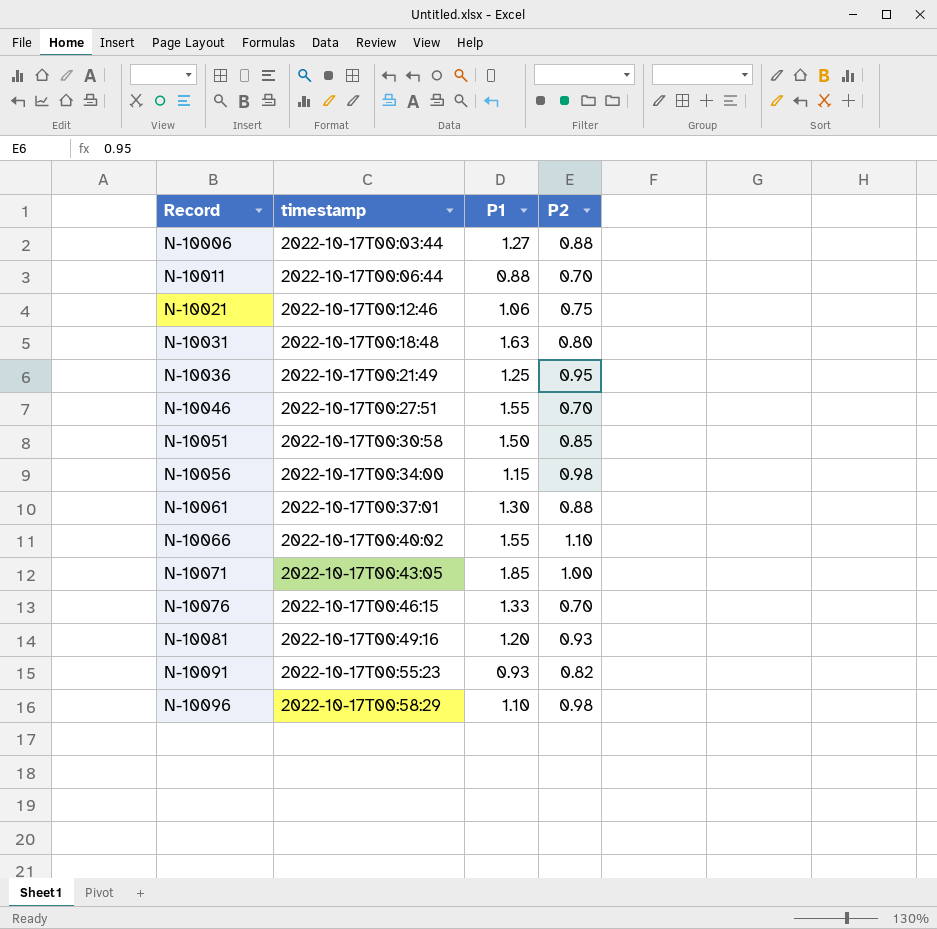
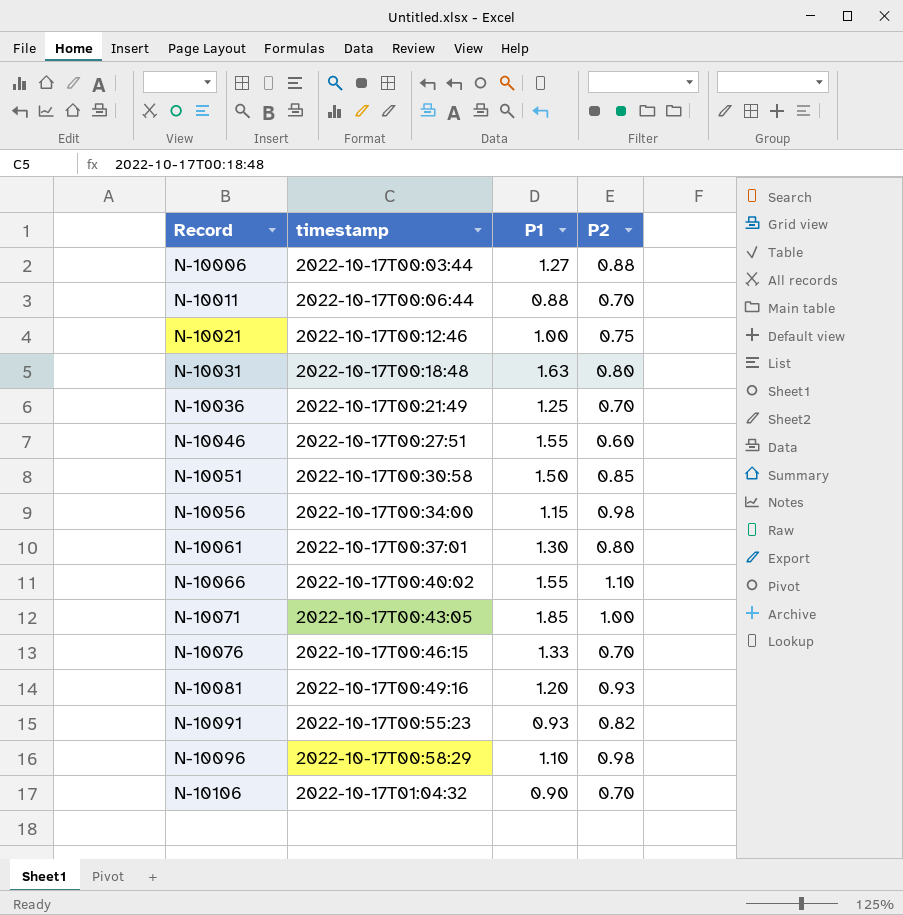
N-10021 | P1: 1.06 -> 1.00
N-10036 | P2: 0.95 -> 0.70
N-10046 | P2: 0.70 -> 0.60
N-10061 | P2: 0.88 -> 0.80
row N-10106: none -> 2022-10-17T01:04:32 | 0.90 | 0.70

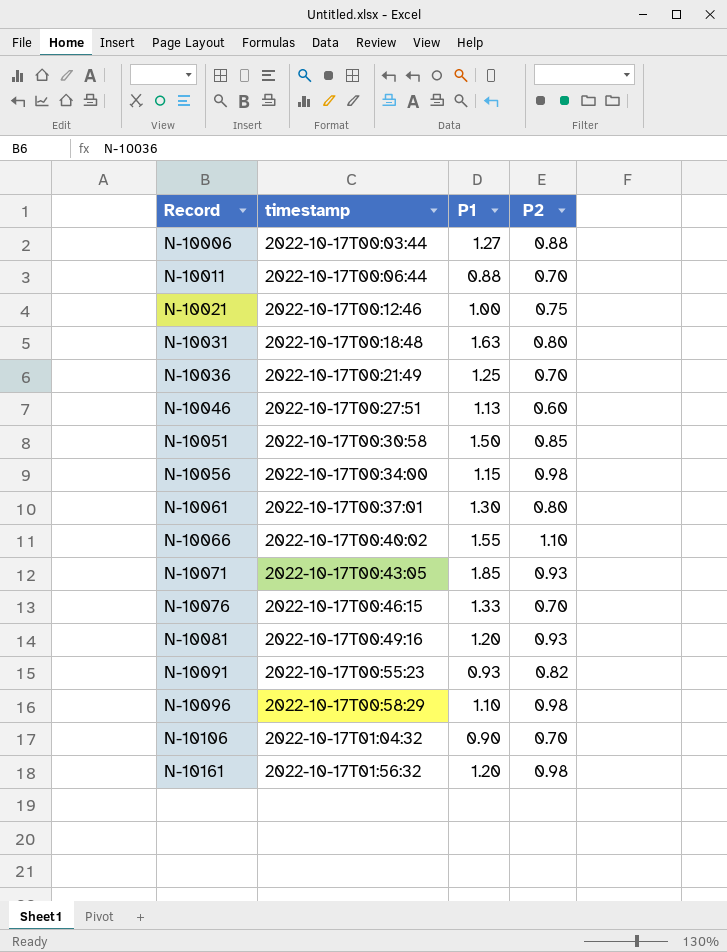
N-10046 | P1: 1.55 -> 1.13
N-10071 | P2: 1.00 -> 0.93
row N-10161: none -> 2022-10-17T01:56:32 | 1.20 | 0.98

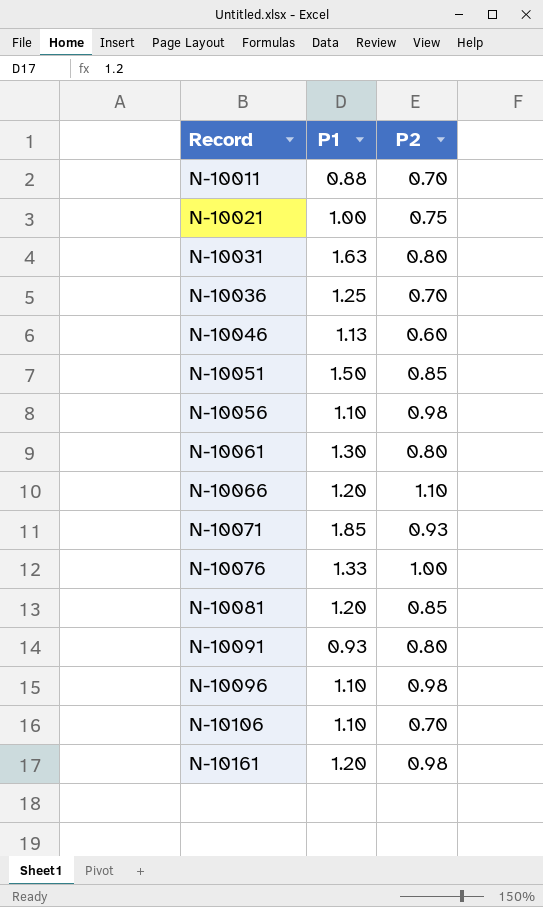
column timestamp | position: 2 -> none
row N-10006: 2022-10-17T00:03:44 | 1.27 | 0.88 -> none
N-10056 | P1: 1.15 -> 1.10
N-10066 | P1: 1.55 -> 1.20
N-10076 | P2: 0.70 -> 1.00
N-10081 | P2: 0.93 -> 0.85
N-10091 | P2: 0.82 -> 0.80
N-10106 | P1: 0.90 -> 1.10

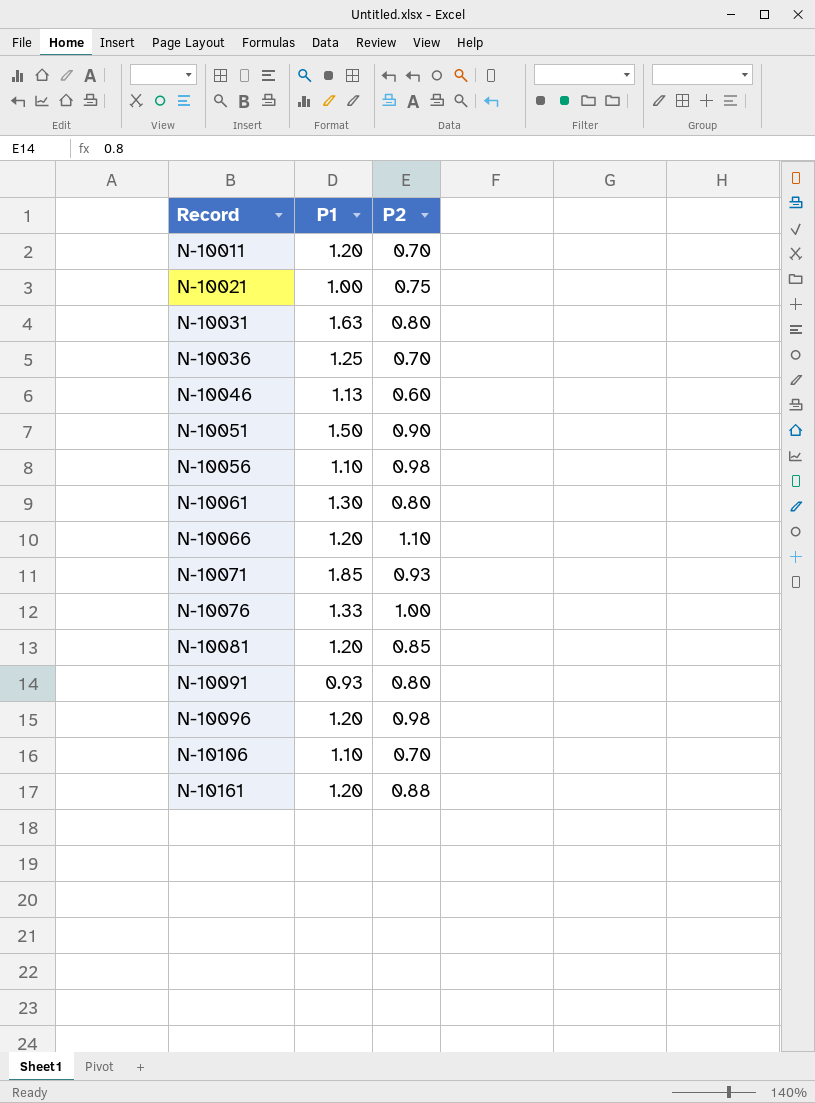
N-10011 | P1: 0.88 -> 1.20
N-10051 | P2: 0.85 -> 0.90
N-10096 | P1: 1.10 -> 1.20
N-10161 | P2: 0.98 -> 0.88

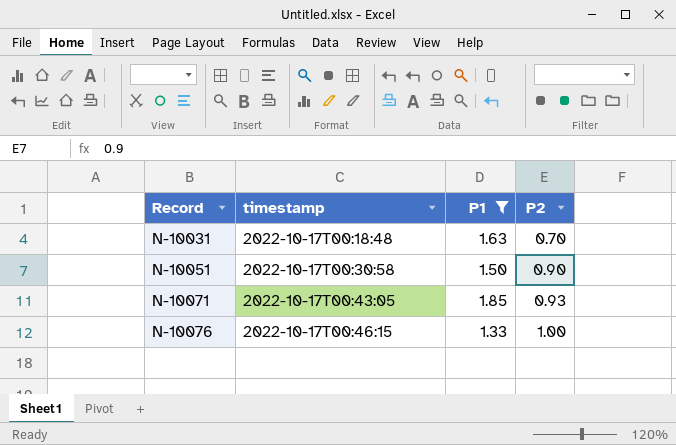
filter: none -> P1 >= 1.33
column timestamp | position: none -> 2
N-10031 | P2: 0.80 -> 0.70

